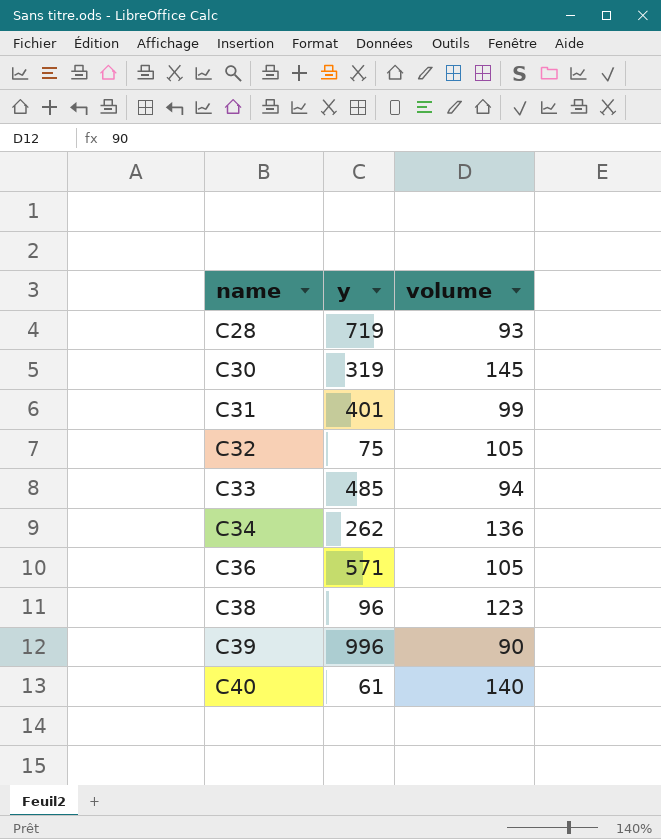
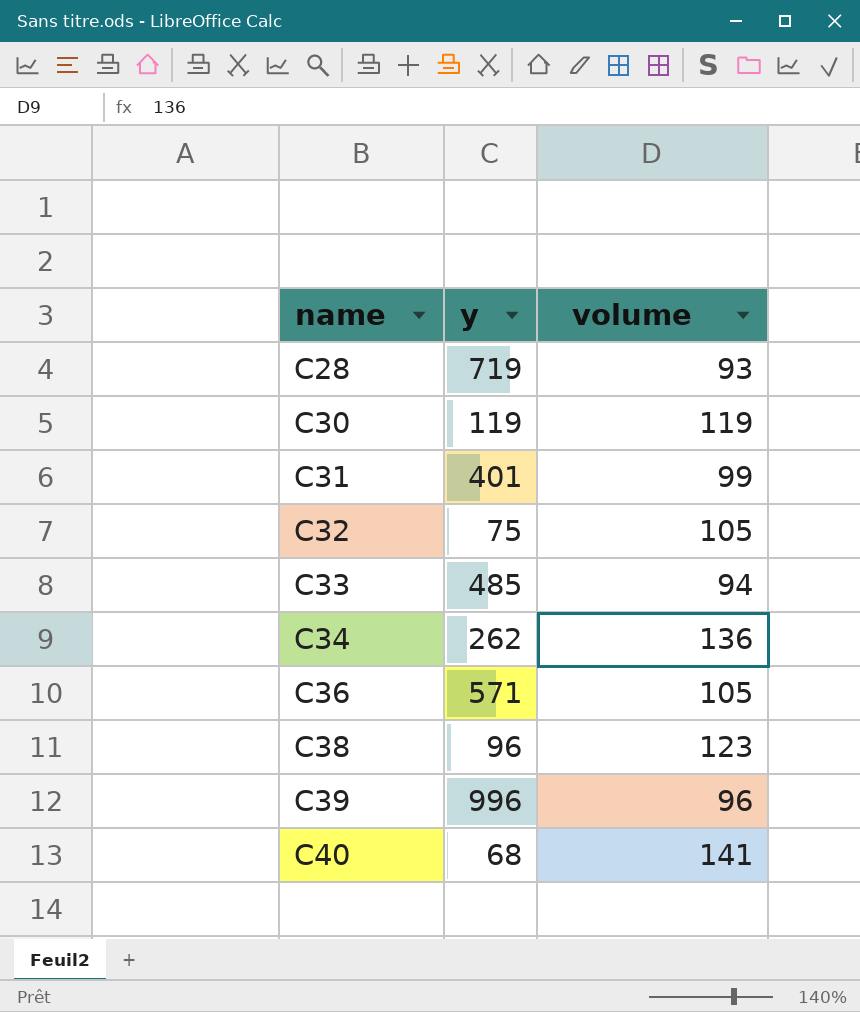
C30 | y: 319 -> 119
C30 | volume: 145 -> 119
C39 | volume: 90 -> 96
C40 | y: 61 -> 68
C40 | volume: 140 -> 141

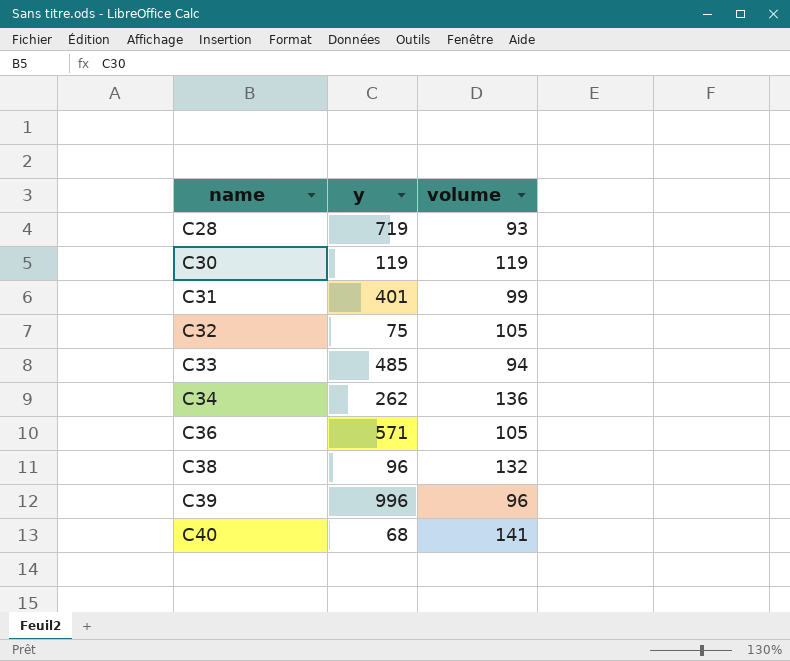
C38 | volume: 123 -> 132

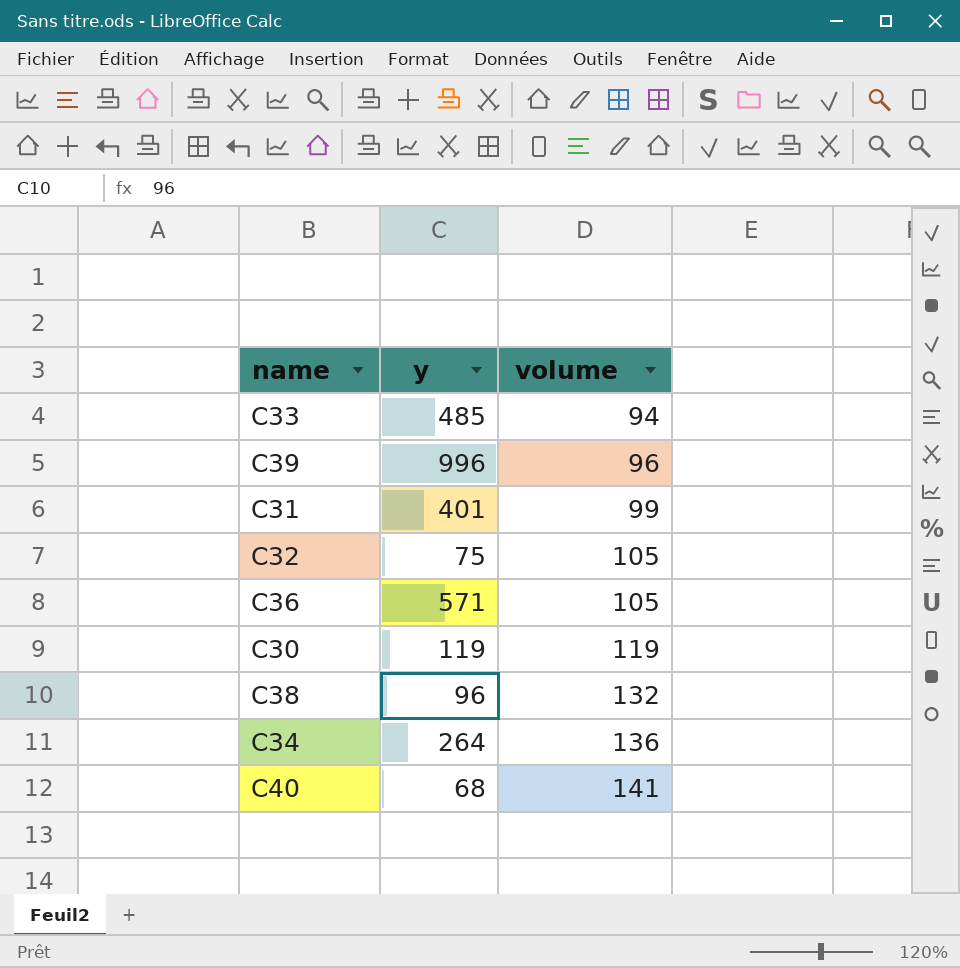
row order: name ascending -> volume ascending
row C28: 719 | 93 -> none
C34 | y: 262 -> 264

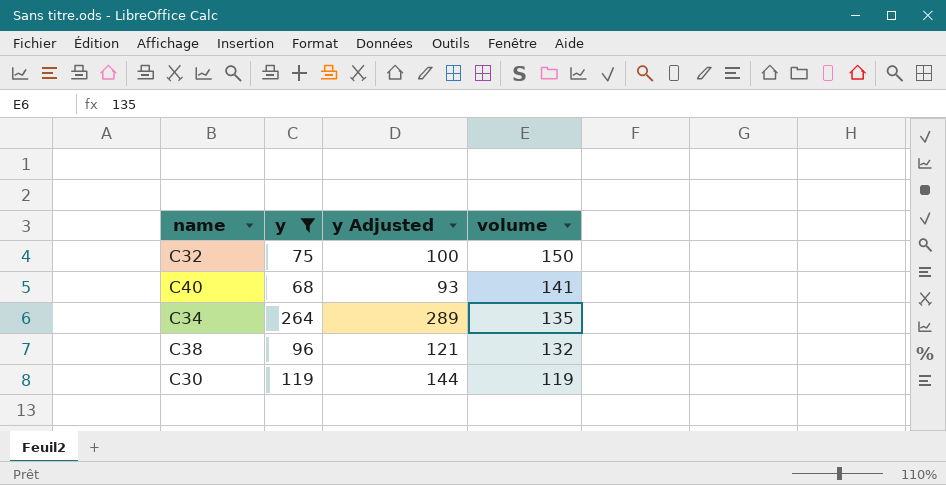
filter: none -> y <= 264
row order: volume ascending -> volume descending
column y Adjusted | formula: none -> [y] + 25
C32 | volume: 105 -> 150
C34 | volume: 136 -> 135

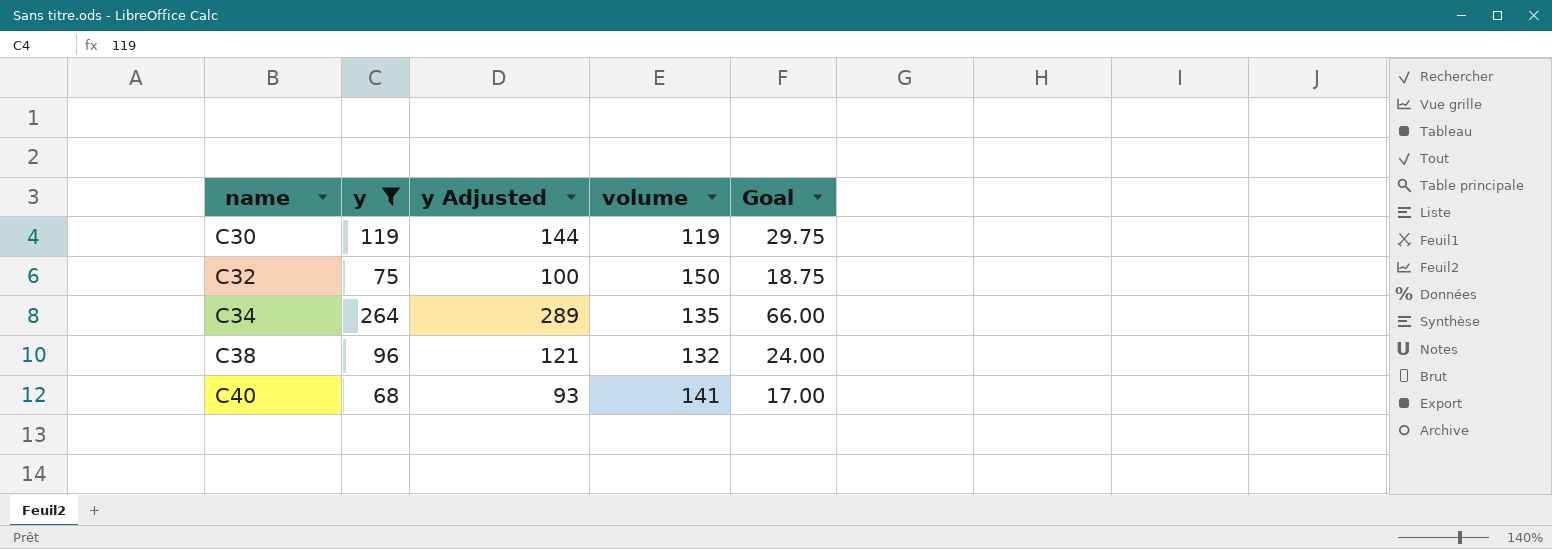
row order: volume descending -> name ascending
column Goal | formula: none -> [y] * 0.25

